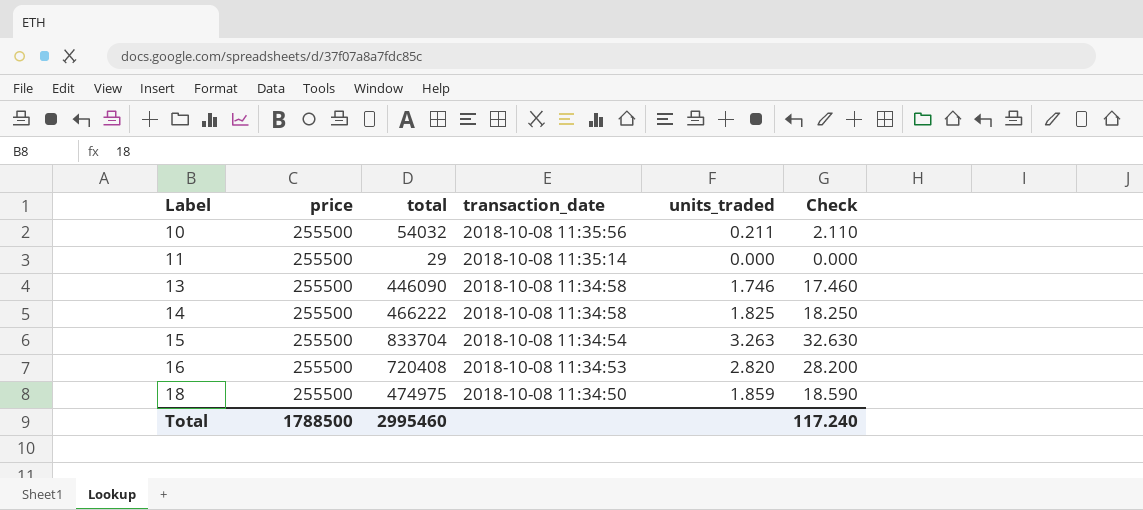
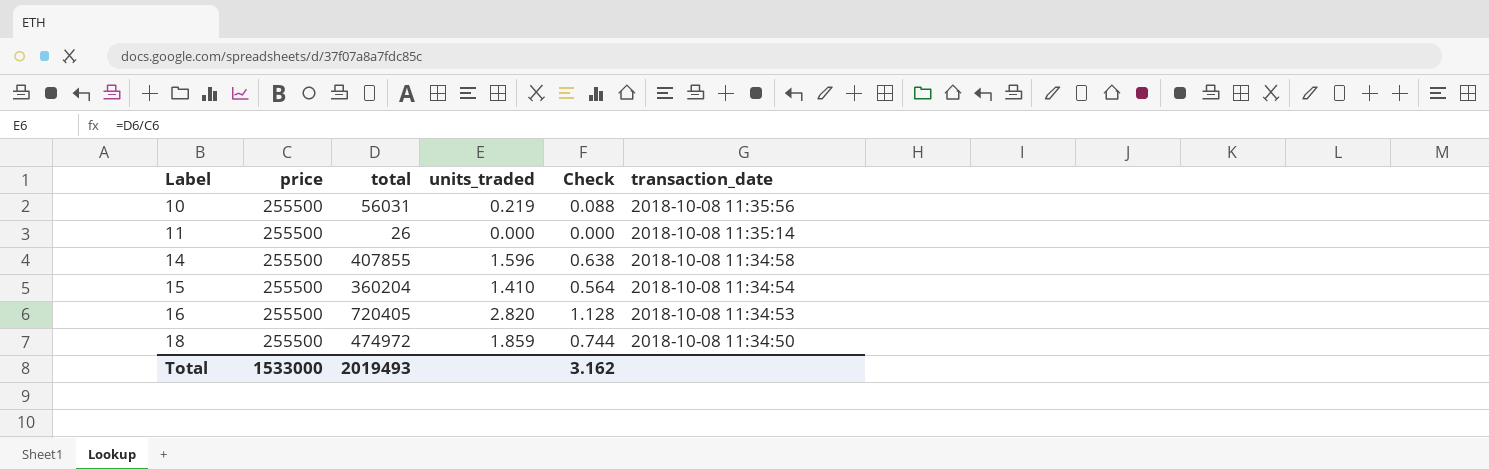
column Check | formula: [units_traded] * 10 -> [units_traded] * 0.4
column transaction_date | position: 4 -> 6
row 13: 255500 | 446090 | 2018-10-08 11:34:58 | 1.746 | 17.460 -> none
10 | total: 54032 -> 56031
10 | units_traded: 0.211 -> 0.219
11 | total: 29 -> 26
14 | total: 466222 -> 407855
14 | units_traded: 1.825 -> 1.596
15 | total: 833704 -> 360204
15 | units_traded: 3.263 -> 1.410
16 | total: 720408 -> 720405
18 | total: 474975 -> 474972
Total | price: 1788500 -> 1533000
Total | total: 2995460 -> 2019493
Total | Check: 117.240 -> 3.162

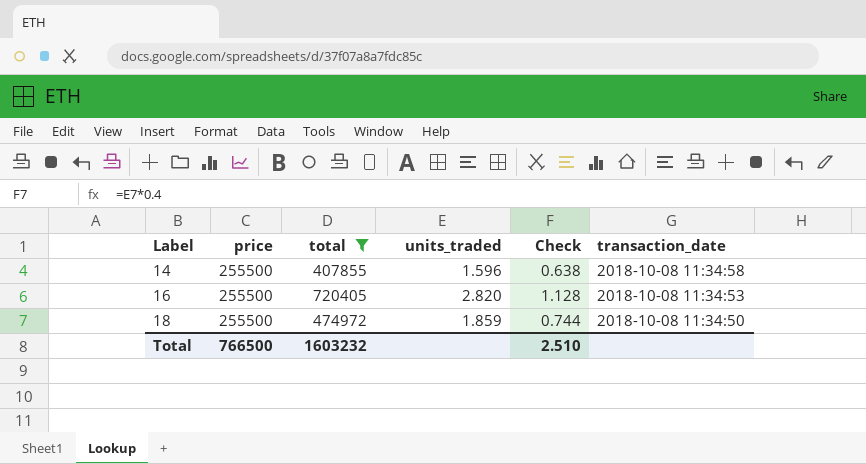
filter: none -> total >= 407855
Total | price: 1533000 -> 766500
Total | total: 2019493 -> 1603232
Total | Check: 3.162 -> 2.510

